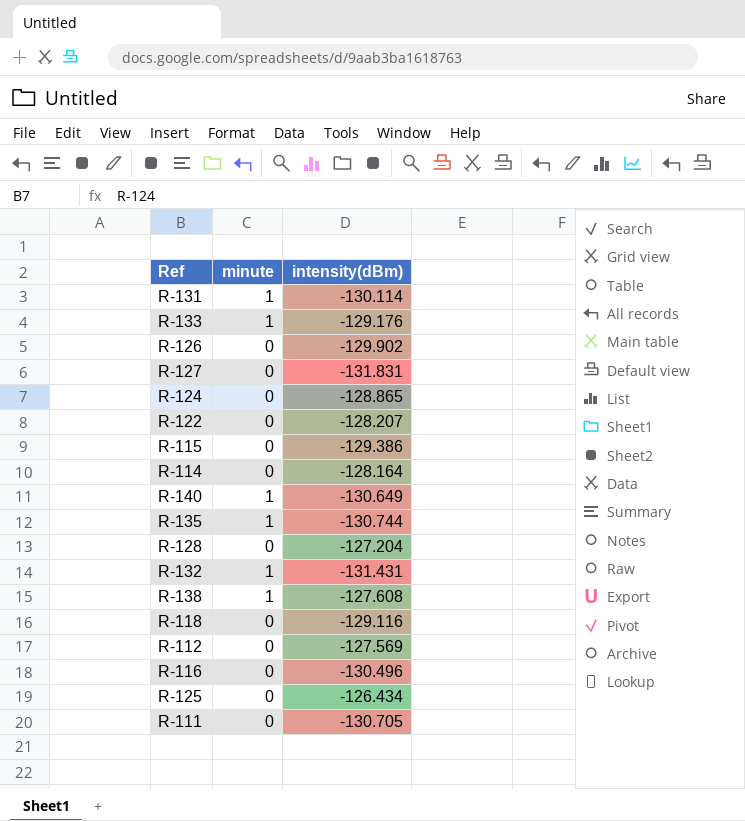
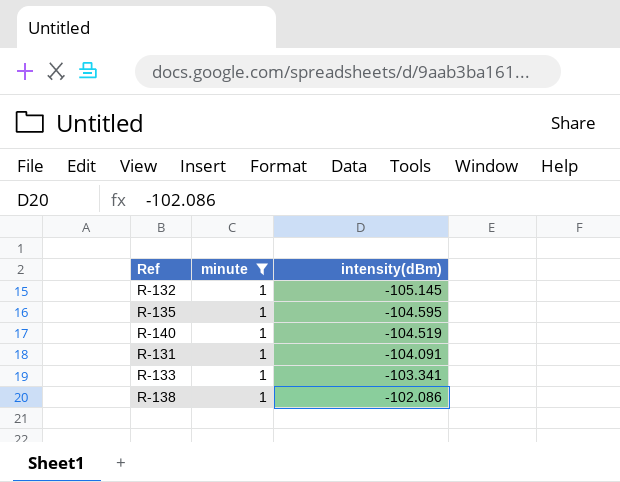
filter: none -> minute = 1
row order: none -> intensity(dBm) ascending
R-132 | intensity(dBm): -131.431 -> -105.145
R-135 | intensity(dBm): -130.744 -> -104.595
R-140 | intensity(dBm): -130.649 -> -104.519
R-131 | intensity(dBm): -130.114 -> -104.091
R-133 | intensity(dBm): -129.176 -> -103.341
R-138 | intensity(dBm): -127.608 -> -102.086

